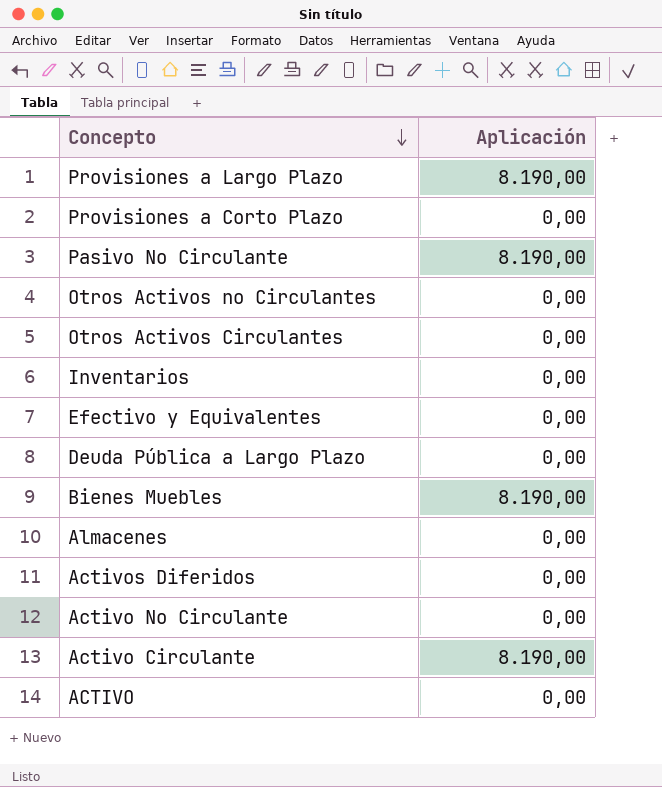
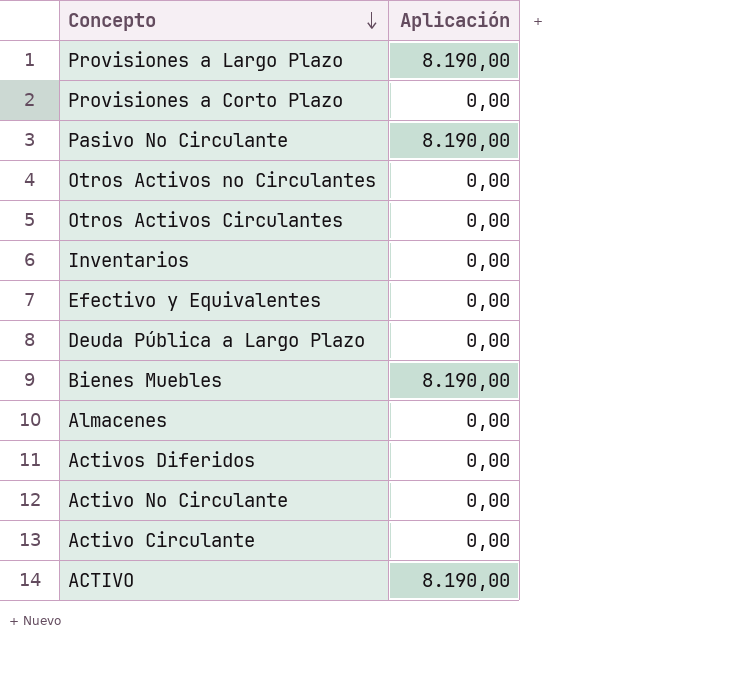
Activo Circulante | Aplicación: 8.190,00 -> 0,00
ACTIVO | Aplicación: 0,00 -> 8.190,00

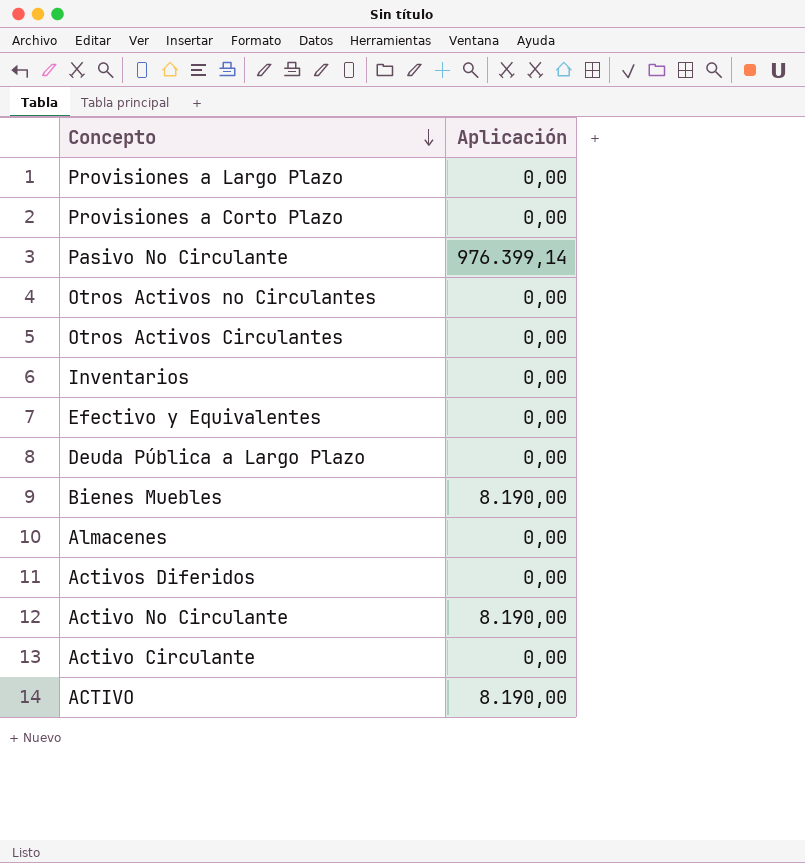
Provisiones a Largo Plazo | Aplicación: 8.190,00 -> 0,00
Pasivo No Circulante | Aplicación: 8.190,00 -> 976.399,14
Activo No Circulante | Aplicación: 0,00 -> 8.190,00

